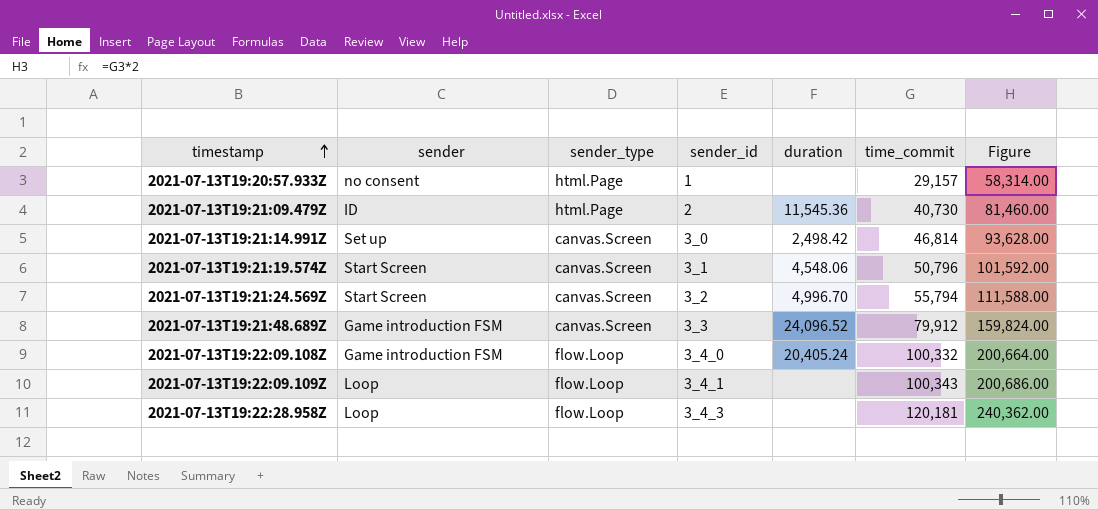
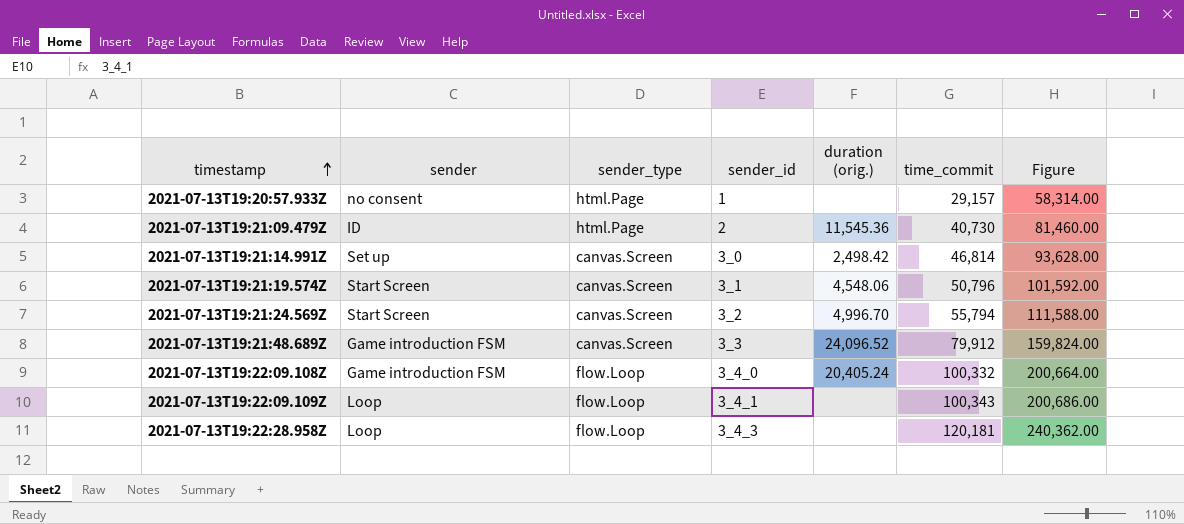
column name: duration -> duration (orig.)

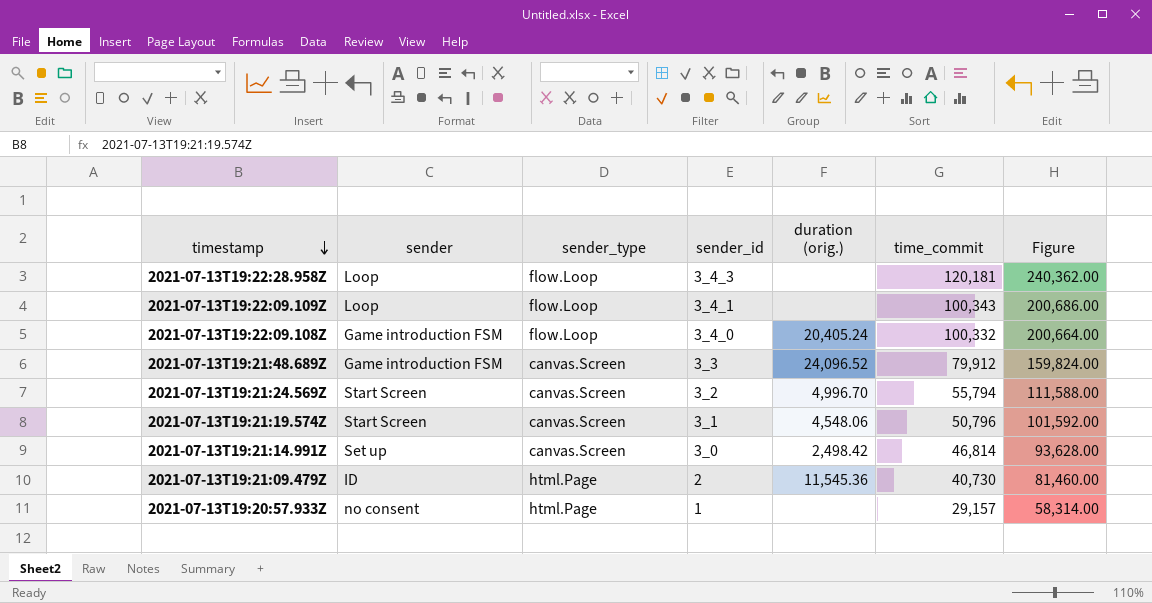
row order: timestamp ascending -> timestamp descending

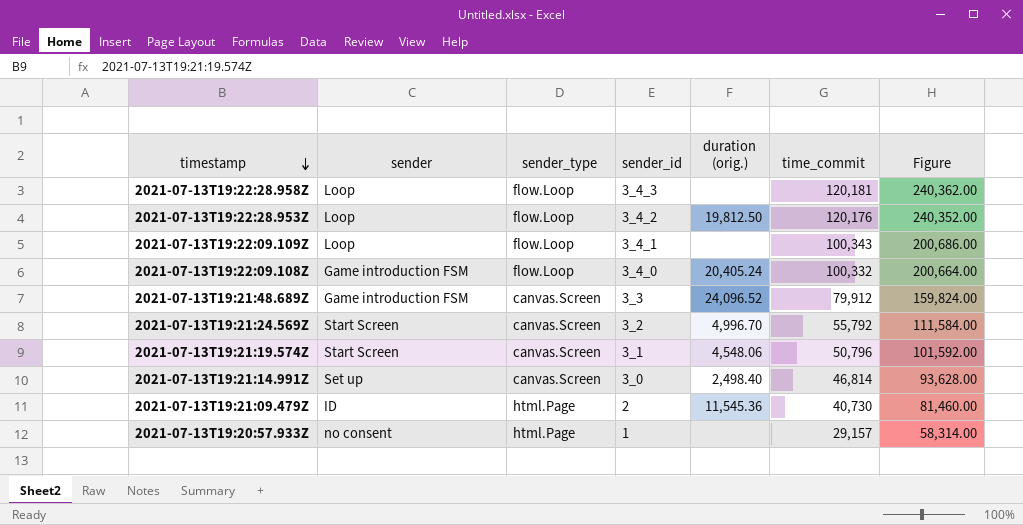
row 2021-07-13T19:22:28.953Z: none -> Loop | flow.Loop | 3_4_2 | 19,812.50 | 120,176 | 240,352.00
2021-07-13T19:21:24.569Z | time_commit: 55,794 -> 55,792
2021-07-13T19:21:24.569Z | Figure: 111,588.00 -> 111,584.00
2021-07-13T19:21:14.991Z | duration (orig.): 2,498.42 -> 2,498.40

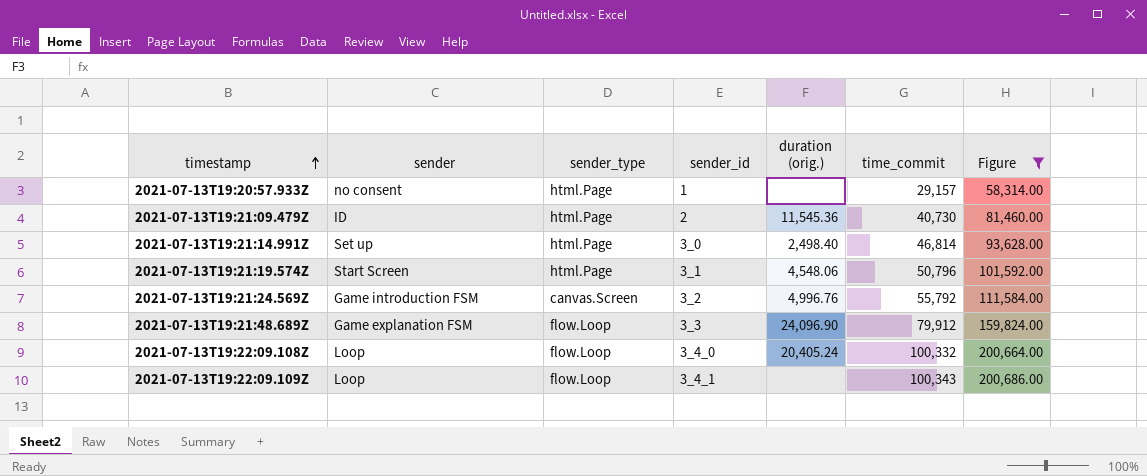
filter: none -> Figure <= 200,686.00
row order: timestamp descending -> timestamp ascending
2021-07-13T19:21:14.991Z | sender_type: canvas.Screen -> html.Page
2021-07-13T19:21:19.574Z | sender_type: canvas.Screen -> html.Page
2021-07-13T19:21:24.569Z | sender: Start Screen -> Game introduction FSM
2021-07-13T19:21:24.569Z | duration (orig.): 4,996.70 -> 4,996.76
2021-07-13T19:21:48.689Z | sender: Game introduction FSM -> Game explanation FSM
2021-07-13T19:21:48.689Z | sender_type: canvas.Screen -> flow.Loop
2021-07-13T19:21:48.689Z | duration (orig.): 24,096.52 -> 24,096.90
2021-07-13T19:22:09.108Z | sender: Game introduction FSM -> Loop

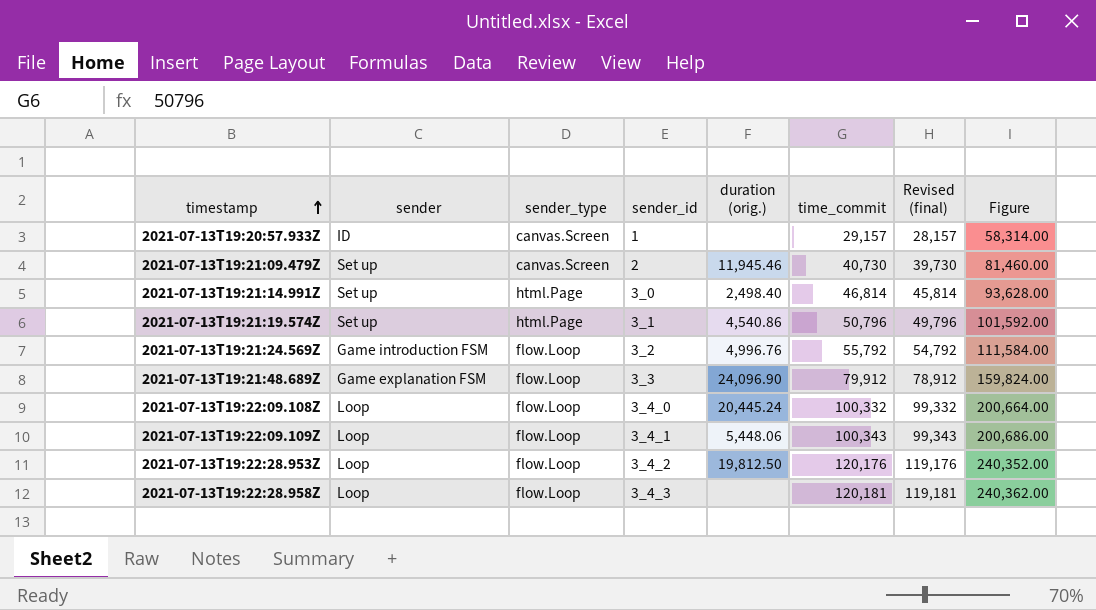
filter: Figure <= 200,686.00 -> none
column Revised (final) | formula: none -> [time_commit] - 1000
2021-07-13T19:20:57.933Z | sender: no consent -> ID
2021-07-13T19:20:57.933Z | sender_type: html.Page -> canvas.Screen
2021-07-13T19:21:09.479Z | sender: ID -> Set up
2021-07-13T19:21:09.479Z | sender_type: html.Page -> canvas.Screen
2021-07-13T19:21:09.479Z | duration (orig.): 11,545.36 -> 11,945.46
2021-07-13T19:21:19.574Z | sender: Start Screen -> Set up
2021-07-13T19:21:19.574Z | duration (orig.): 4,548.06 -> 4,540.86
2021-07-13T19:21:24.569Z | sender_type: canvas.Screen -> flow.Loop
2021-07-13T19:22:09.108Z | duration (orig.): 20,405.24 -> 20,445.24
2021-07-13T19:22:09.109Z | duration (orig.): none -> 5,448.06

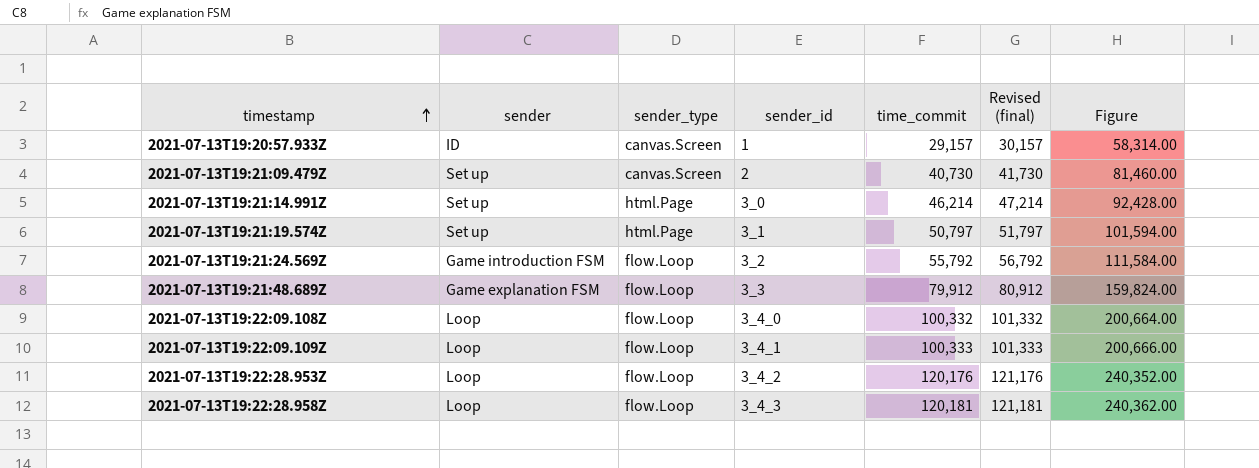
column duration (orig.) | position: 5 -> none
column Revised (final) | formula: [time_commit] - 1000 -> [time_commit] + 1000
2021-07-13T19:21:14.991Z | time_commit: 46,814 -> 46,214
2021-07-13T19:21:14.991Z | Figure: 93,628.00 -> 92,428.00
2021-07-13T19:21:19.574Z | time_commit: 50,796 -> 50,797
2021-07-13T19:21:19.574Z | Figure: 101,592.00 -> 101,594.00
2021-07-13T19:22:09.109Z | time_commit: 100,343 -> 100,333
2021-07-13T19:22:09.109Z | Figure: 200,686.00 -> 200,666.00

